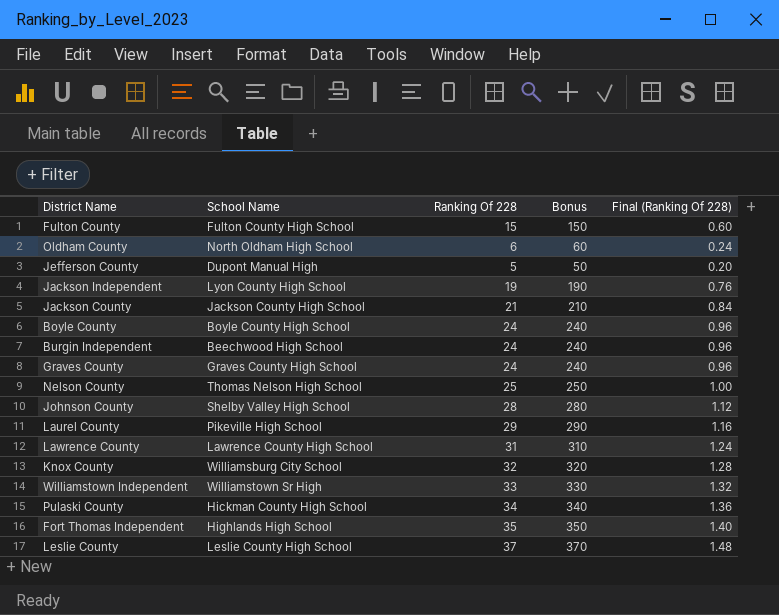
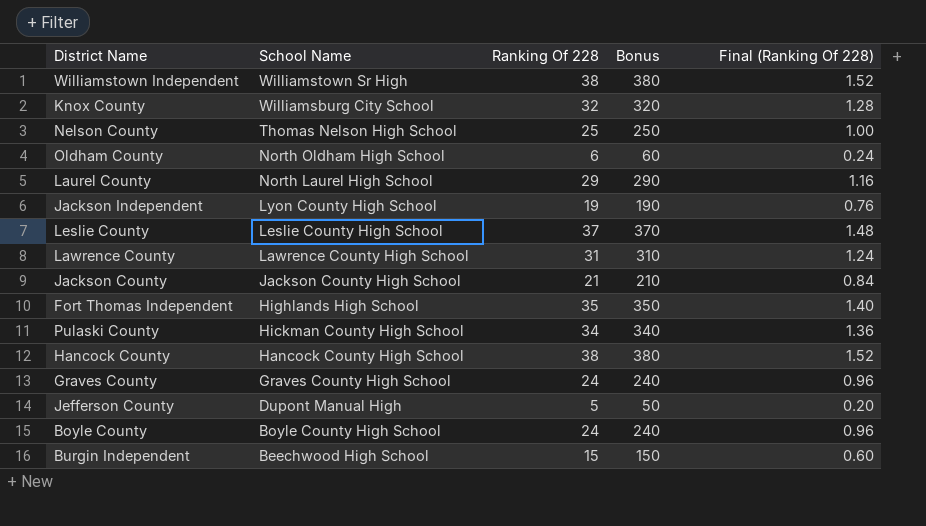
row order: none -> School Name descending
row Fulton County: Fulton County High School | 15 | 150 | 0.60 -> none
row Johnson County: Shelby Valley High School | 28 | 280 | 1.12 -> none
Williamstown Independent | Ranking Of 228: 33 -> 38
Williamstown Independent | Bonus: 330 -> 380
Williamstown Independent | Final (Ranking Of 228): 1.32 -> 1.52
Laurel County | School Name: Pikeville High School -> North Laurel High School
row Hancock County: none -> Hancock County High School | 38 | 380 | 1.52
Burgin Independent | Ranking Of 228: 24 -> 15
Burgin Independent | Bonus: 240 -> 150
Burgin Independent | Final (Ranking Of 228): 0.96 -> 0.60

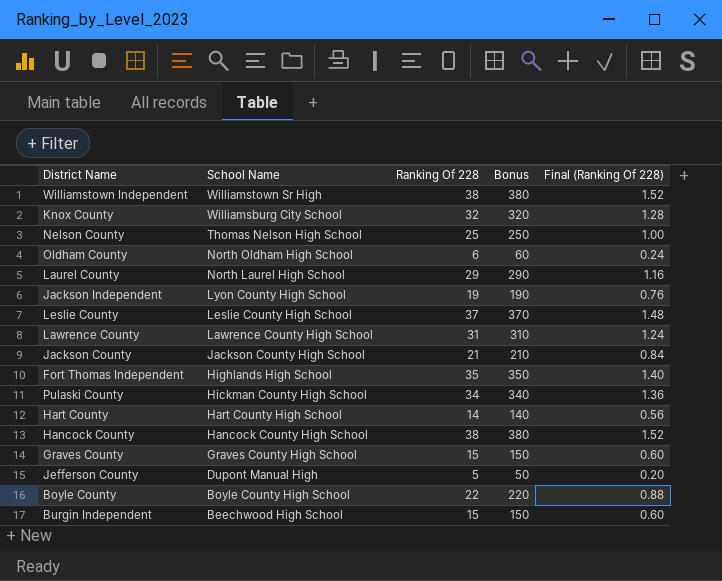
row Hart County: none -> Hart County High School | 14 | 140 | 0.56
Graves County | Ranking Of 228: 24 -> 15
Graves County | Bonus: 240 -> 150
Graves County | Final (Ranking Of 228): 0.96 -> 0.60
Boyle County | Ranking Of 228: 24 -> 22
Boyle County | Bonus: 240 -> 220
Boyle County | Final (Ranking Of 228): 0.96 -> 0.88

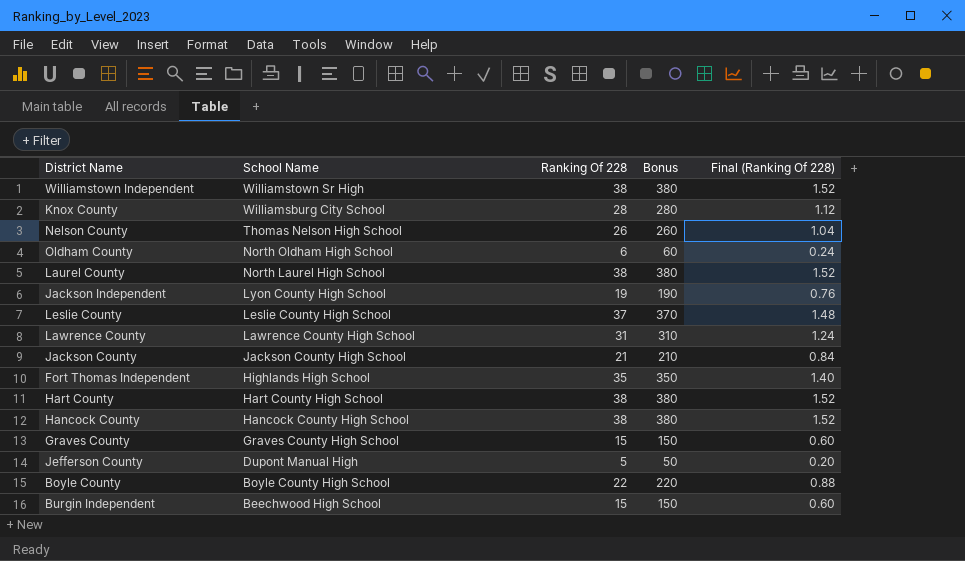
row Pulaski County: Hickman County High School | 34 | 340 | 1.36 -> none
Knox County | Ranking Of 228: 32 -> 28
Knox County | Bonus: 320 -> 280
Knox County | Final (Ranking Of 228): 1.28 -> 1.12
Nelson County | Ranking Of 228: 25 -> 26
Nelson County | Bonus: 250 -> 260
Nelson County | Final (Ranking Of 228): 1.00 -> 1.04
Laurel County | Ranking Of 228: 29 -> 38
Laurel County | Bonus: 290 -> 380
Laurel County | Final (Ranking Of 228): 1.16 -> 1.52
Hart County | Ranking Of 228: 14 -> 38
Hart County | Bonus: 140 -> 380
Hart County | Final (Ranking Of 228): 0.56 -> 1.52

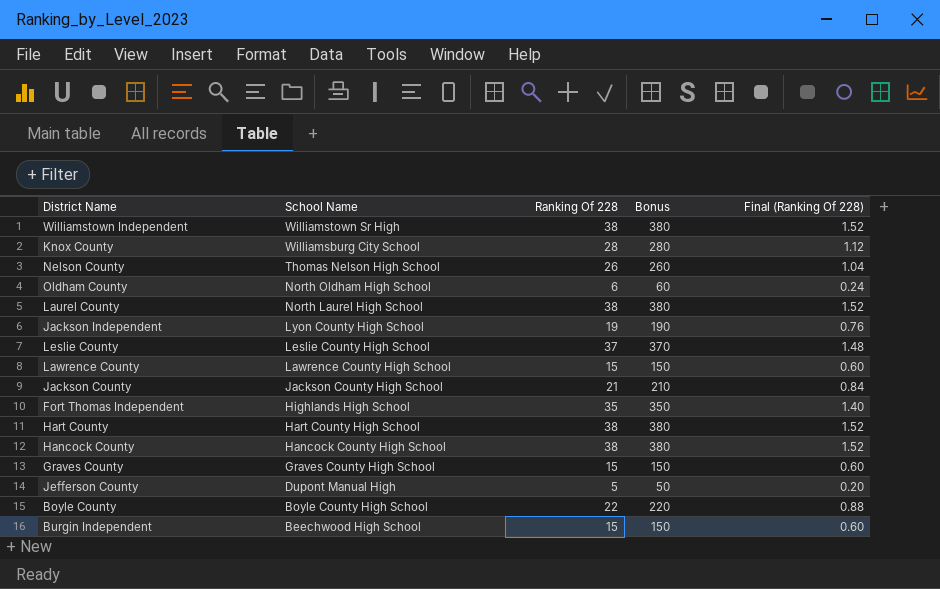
Lawrence County | Ranking Of 228: 31 -> 15
Lawrence County | Bonus: 310 -> 150
Lawrence County | Final (Ranking Of 228): 1.24 -> 0.60

